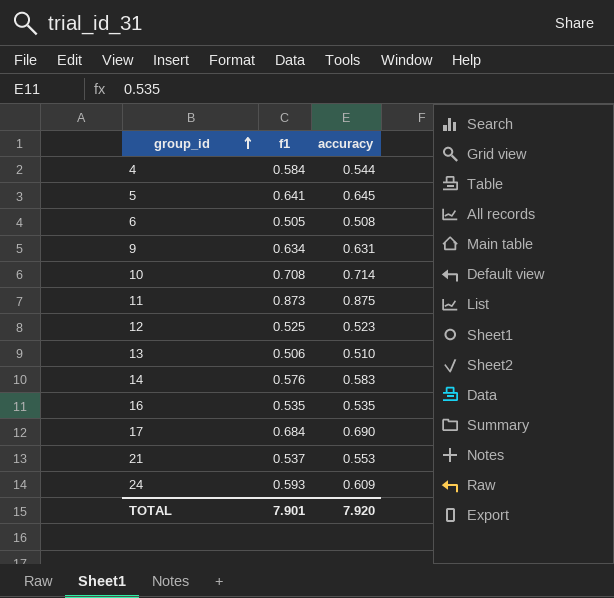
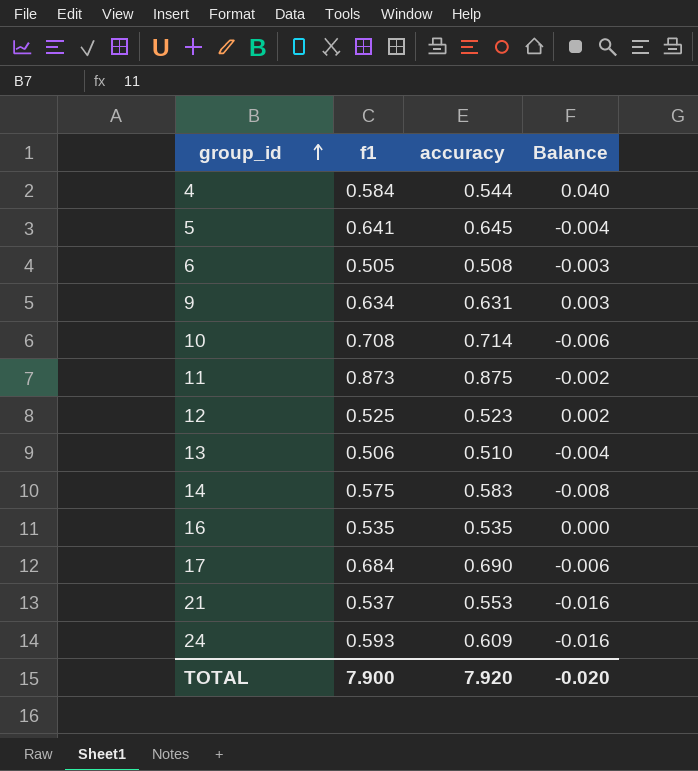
column Balance | formula: none -> [f1] - [accuracy]
14 | f1: 0.576 -> 0.575
TOTAL | f1: 7.901 -> 7.900

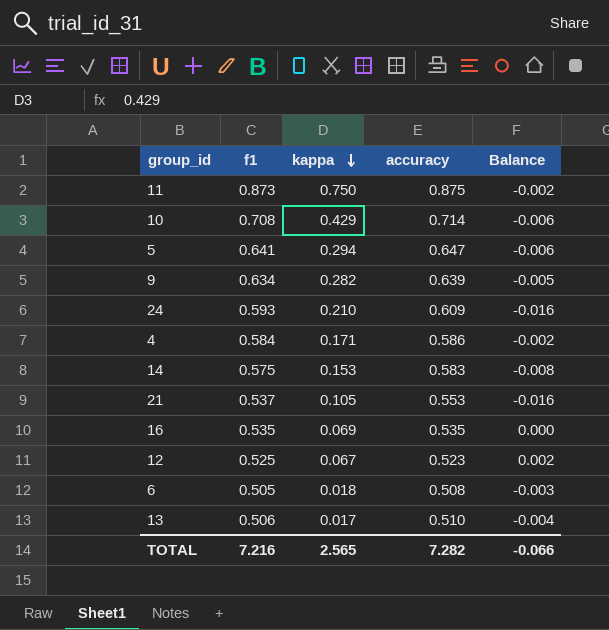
row order: group_id ascending -> kappa descending
column kappa | position: none -> 3
row 17: 0.684 | 0.690 | -0.006 -> none
5 | accuracy: 0.645 -> 0.647
5 | Balance: -0.004 -> -0.006
9 | accuracy: 0.631 -> 0.639
9 | Balance: 0.003 -> -0.005
4 | accuracy: 0.544 -> 0.586
4 | Balance: 0.040 -> -0.002
TOTAL | f1: 7.900 -> 7.216
TOTAL | accuracy: 7.920 -> 7.282
TOTAL | Balance: -0.020 -> -0.066

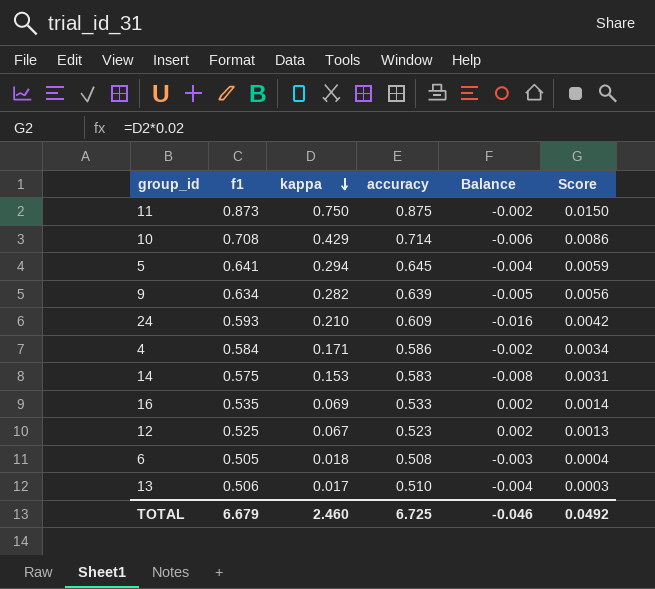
column Score | formula: none -> [kappa] * 0.02
row 21: 0.537 | 0.105 | 0.553 | -0.016 -> none
5 | accuracy: 0.647 -> 0.645
5 | Balance: -0.006 -> -0.004
16 | accuracy: 0.535 -> 0.533
16 | Balance: 0.000 -> 0.002
TOTAL | f1: 7.216 -> 6.679
TOTAL | kappa: 2.565 -> 2.460
TOTAL | accuracy: 7.282 -> 6.725
TOTAL | Balance: -0.066 -> -0.046

